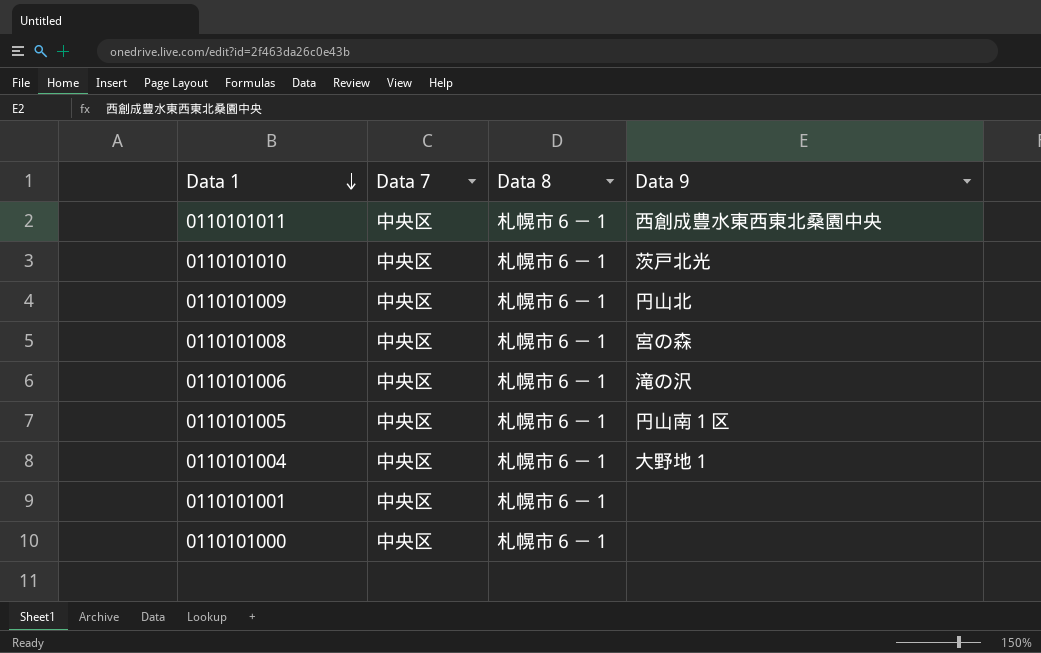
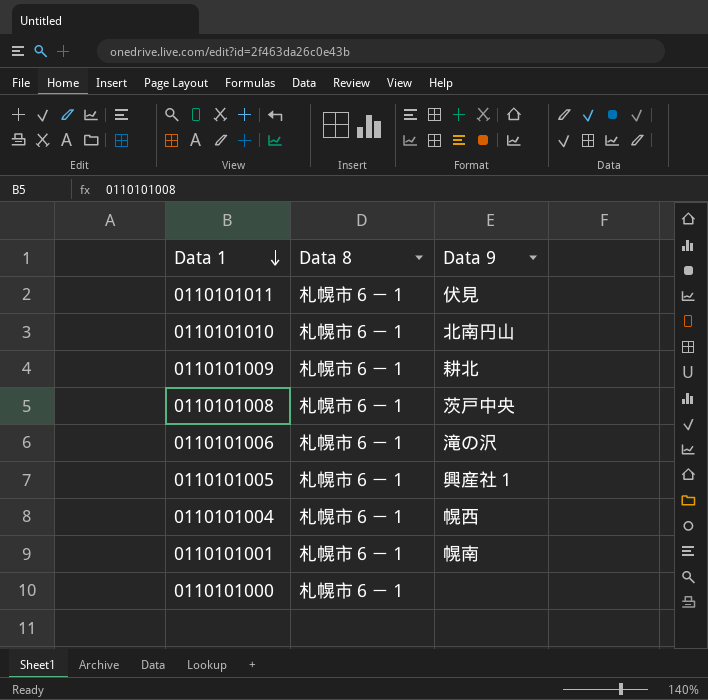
column Data 7 | position: 2 -> none
0110101011 | Data 9: 西創成豊水東西東北桑園中央 -> 伏見
0110101010 | Data 9: 茨戸北光 -> 北南円山
0110101009 | Data 9: 円山北 -> 耕北
0110101008 | Data 9: 宮の森 -> 茨戸中央
0110101005 | Data 9: 円山南１区 -> 興産社１
0110101004 | Data 9: 大野地１ -> 幌西
0110101001 | Data 9: none -> 幌南

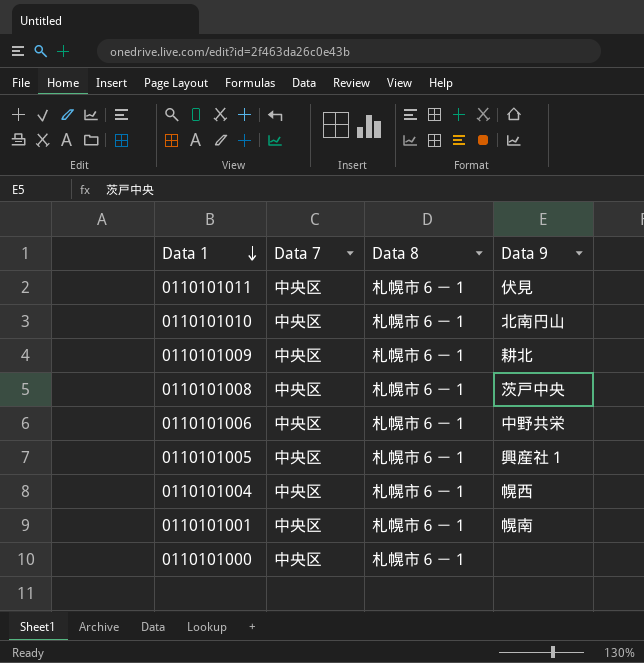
column Data 7 | position: none -> 2
0110101006 | Data 9: 滝の沢 -> 中野共栄

